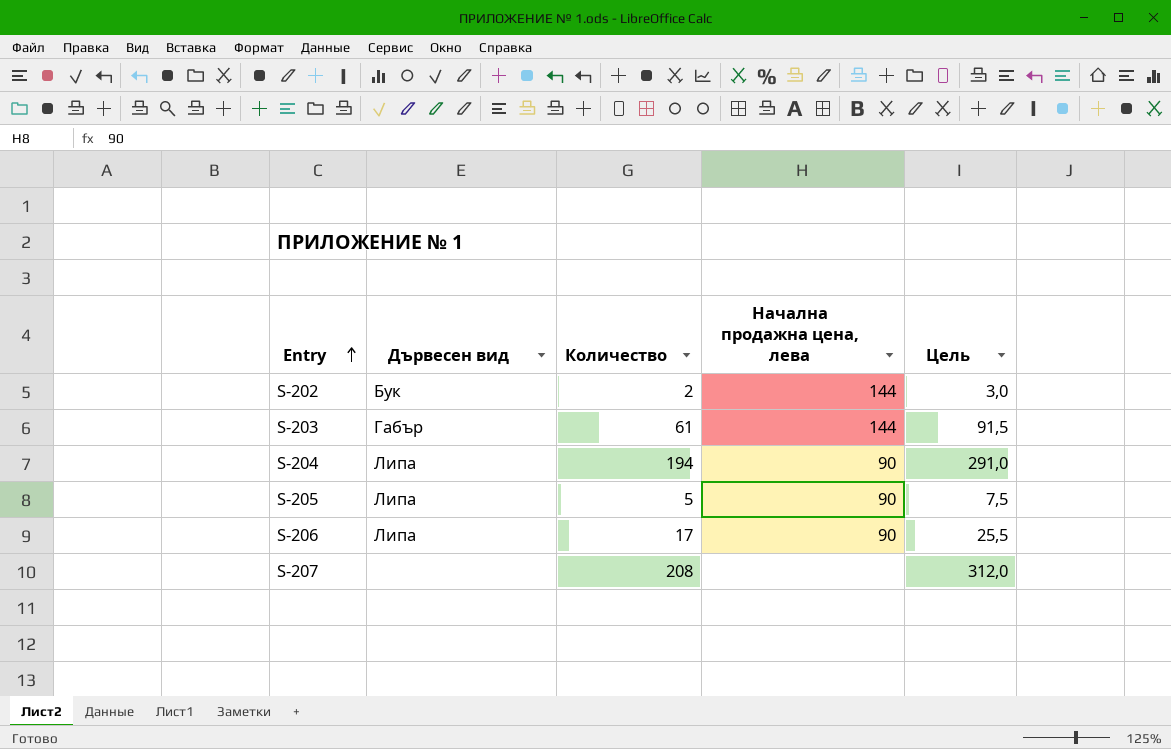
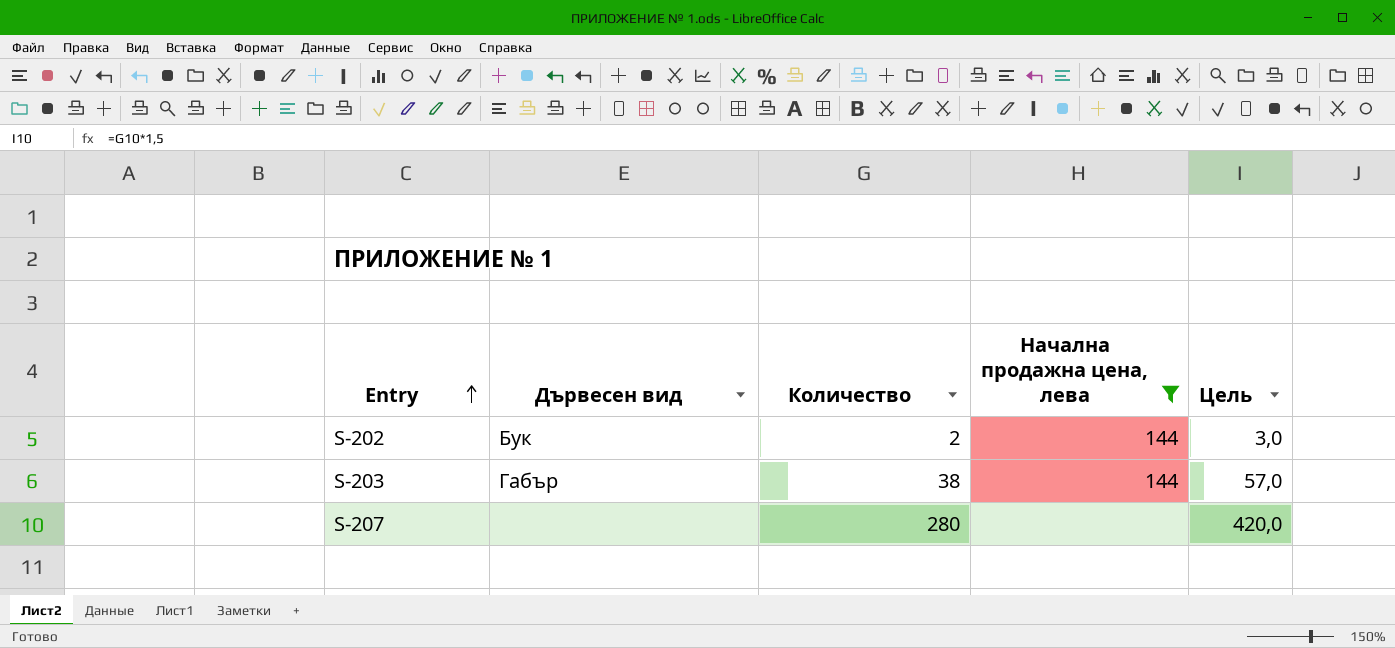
filter: none -> Начална продажна цена, лева != 90
S-203 | Количество: 61 -> 38
S-203 | Цель: 91,5 -> 57,0
S-207 | Количество: 208 -> 280
S-207 | Цель: 312,0 -> 420,0

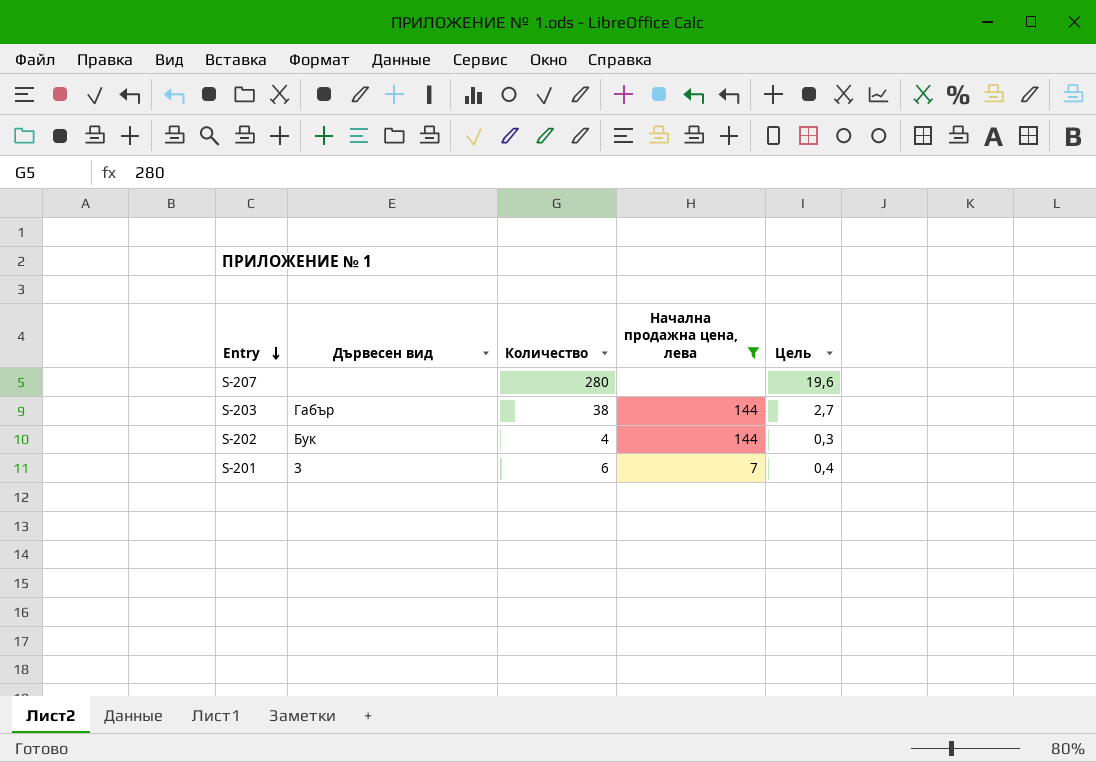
row order: Entry ascending -> Entry descending
column Цель | formula: [Количество] * 1,5 -> [Количество] * 0,07
S-202 | Количество: 2 -> 4
row S-201: none -> 3 | 6 | 7 | 0,4

